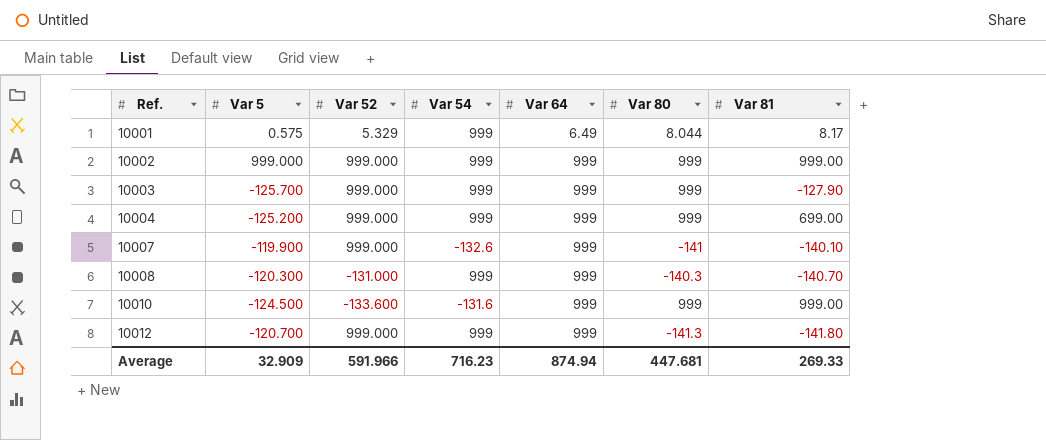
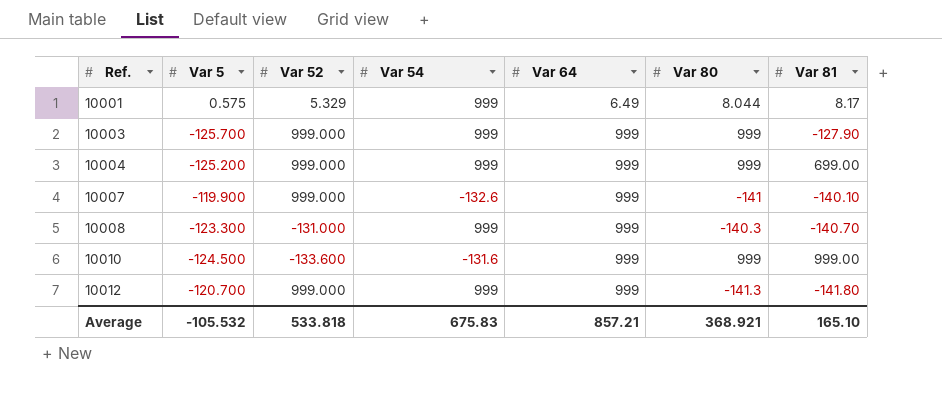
row 10002: 999.000 | 999.000 | 999 | 999 | 999 | 999.00 -> none
10008 | Var 5: -120.300 -> -123.300
Average | Var 5: 32.909 -> -105.532
Average | Var 52: 591.966 -> 533.818
Average | Var 54: 716.23 -> 675.83
Average | Var 64: 874.94 -> 857.21
Average | Var 80: 447.681 -> 368.921
Average | Var 81: 269.33 -> 165.10

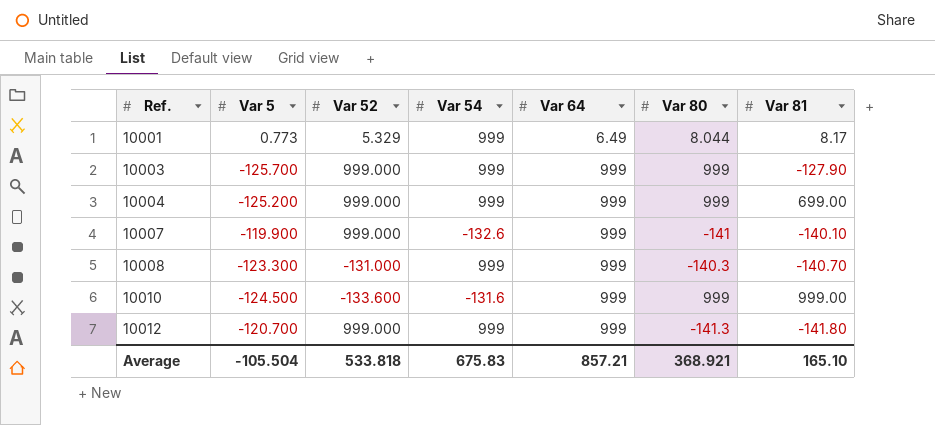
10001 | Var 5: 0.575 -> 0.773
Average | Var 5: -105.532 -> -105.504

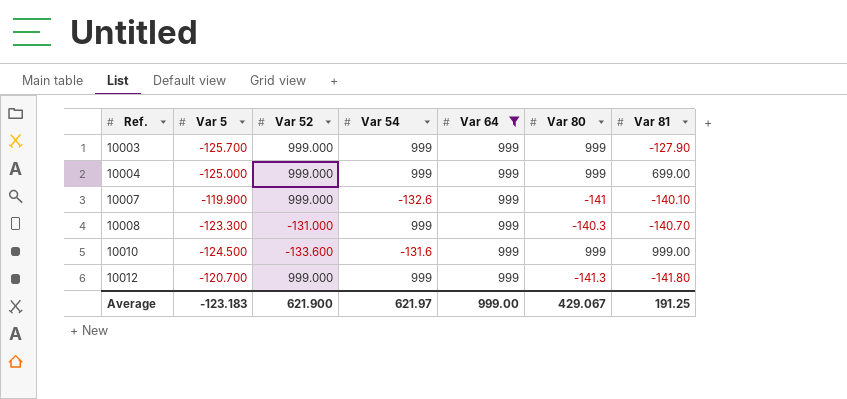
filter: none -> Var 64 = 999
10004 | Var 5: -125.200 -> -125.000
Average | Var 5: -105.504 -> -123.183
Average | Var 52: 533.818 -> 621.900
Average | Var 54: 675.83 -> 621.97
Average | Var 64: 857.21 -> 999.00
Average | Var 80: 368.921 -> 429.067
Average | Var 81: 165.10 -> 191.25

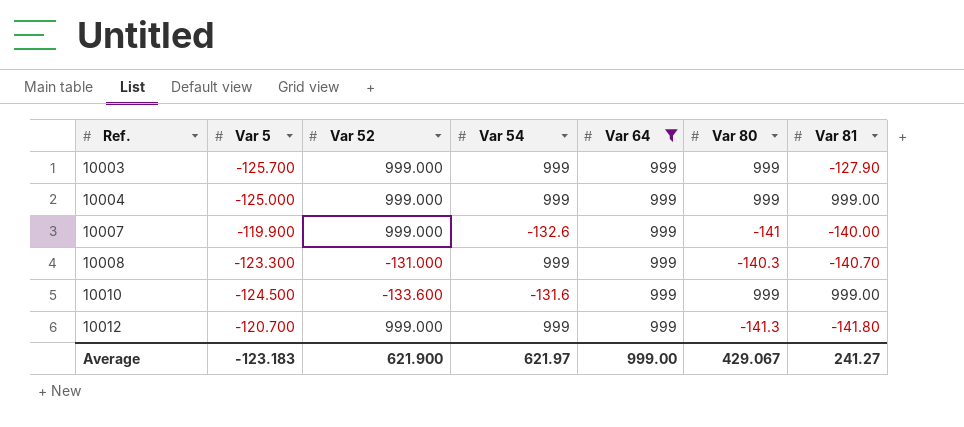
10004 | Var 81: 699.00 -> 999.00
10007 | Var 81: -140.10 -> -140.00
Average | Var 81: 191.25 -> 241.27

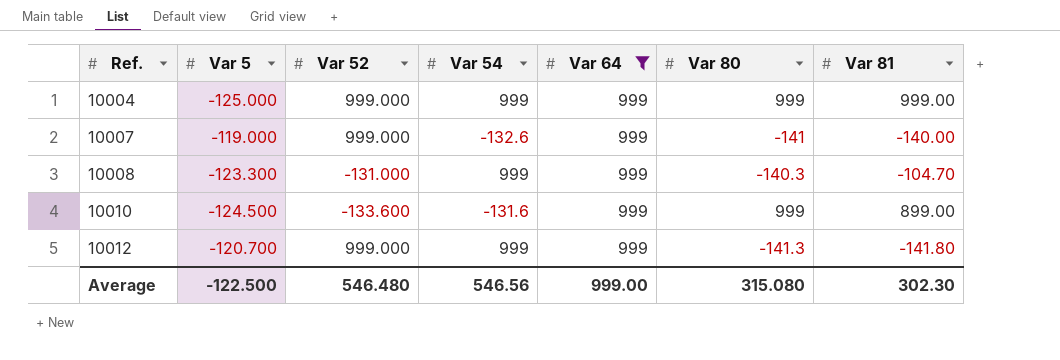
row 10003: -125.700 | 999.000 | 999 | 999 | 999 | -127.90 -> none
10007 | Var 5: -119.900 -> -119.000
10008 | Var 81: -140.70 -> -104.70
10010 | Var 81: 999.00 -> 899.00
Average | Var 5: -123.183 -> -122.500
Average | Var 52: 621.900 -> 546.480
Average | Var 54: 621.97 -> 546.56
Average | Var 80: 429.067 -> 315.080
Average | Var 81: 241.27 -> 302.30

